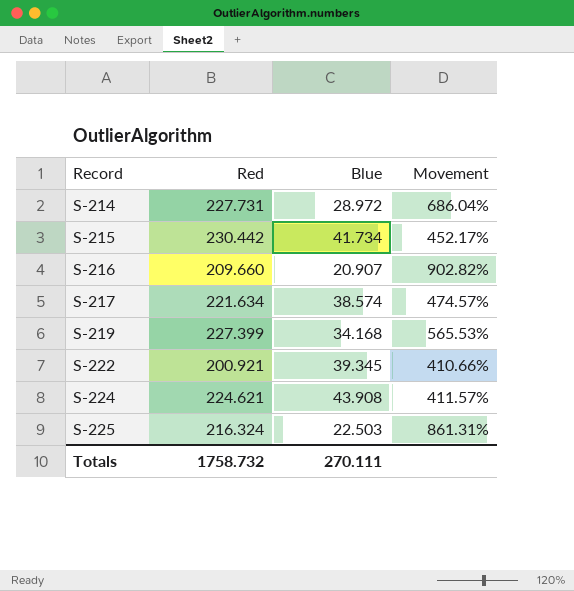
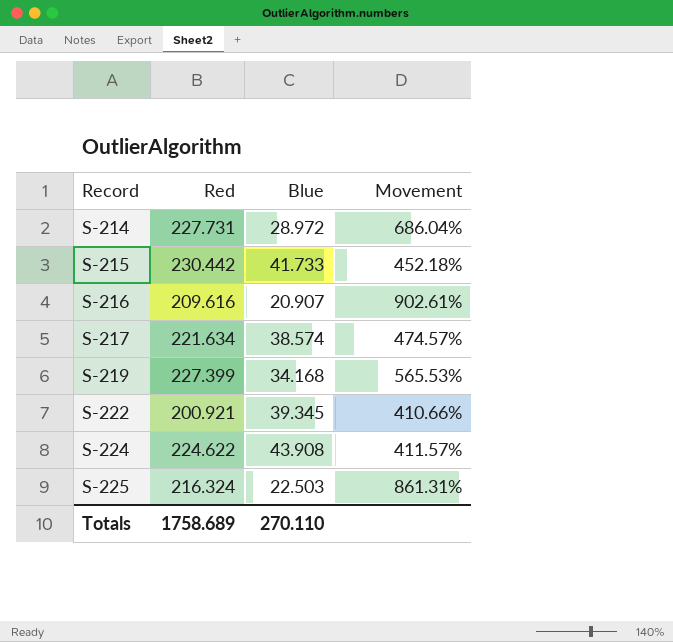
S-215 | Blue: 41.734 -> 41.733
S-215 | Movement: 452.17% -> 452.18%
S-216 | Red: 209.660 -> 209.616
S-216 | Movement: 902.82% -> 902.61%
S-224 | Red: 224.621 -> 224.622
Totals | Red: 1758.732 -> 1758.689
Totals | Blue: 270.111 -> 270.110

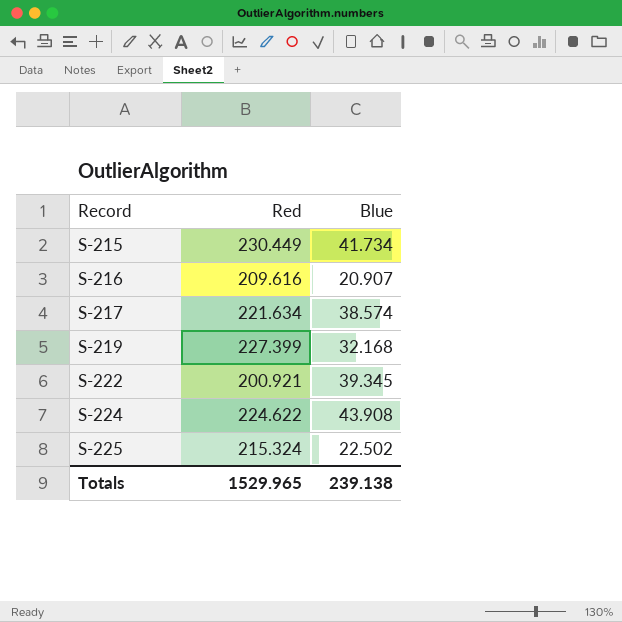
column Movement | formula: ([Red] - [Blue]) / [Blue] -> none
row S-214: 227.731 | 28.972 | 686.04% -> none
S-215 | Red: 230.442 -> 230.449
S-215 | Blue: 41.733 -> 41.734
S-219 | Blue: 34.168 -> 32.168
S-225 | Red: 216.324 -> 215.324
S-225 | Blue: 22.503 -> 22.502
Totals | Red: 1758.689 -> 1529.965
Totals | Blue: 270.110 -> 239.138

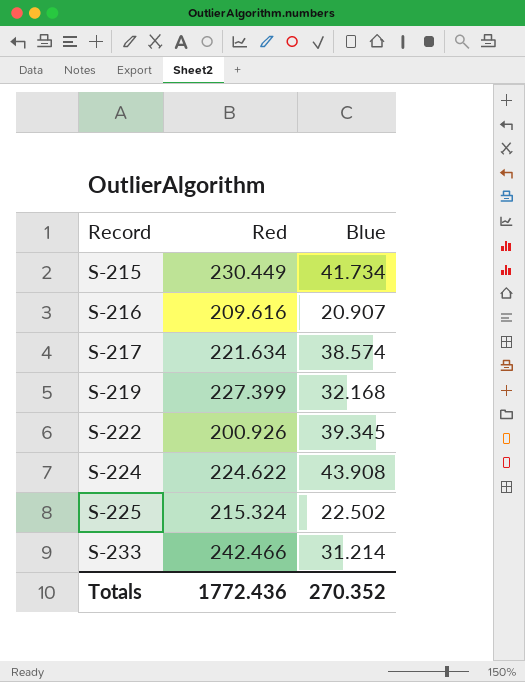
S-222 | Red: 200.921 -> 200.926
row S-233: none -> 242.466 | 31.214
Totals | Red: 1529.965 -> 1772.436
Totals | Blue: 239.138 -> 270.352

